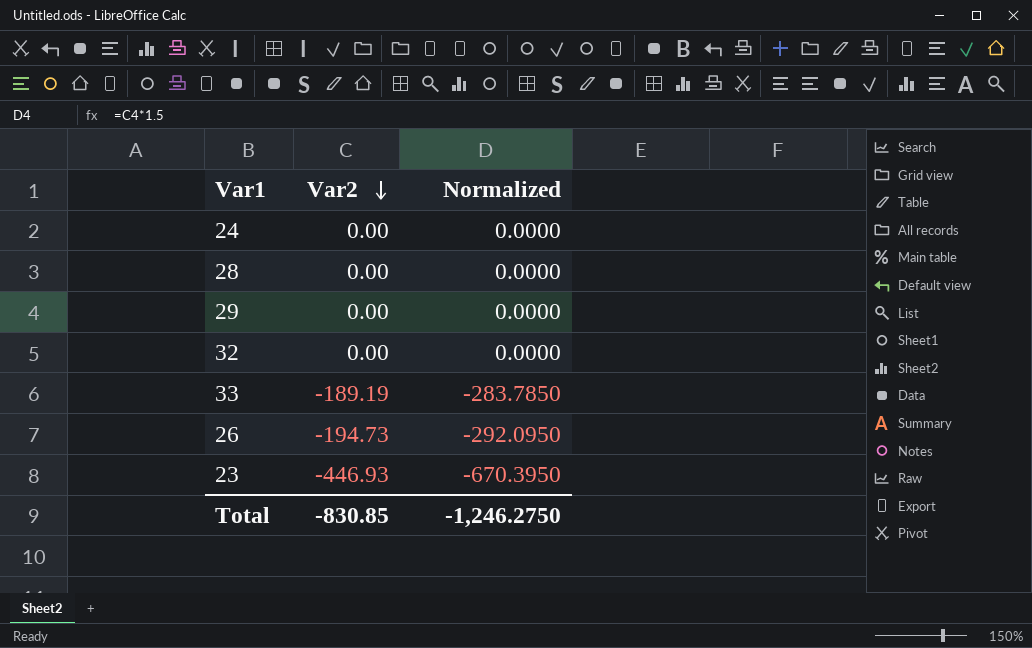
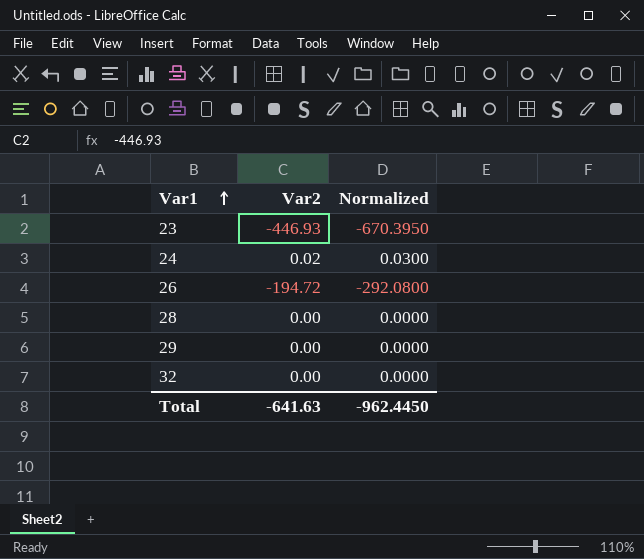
row order: Var2 descending -> Var1 ascending
row 33: -189.19 | -283.7850 -> none
24 | Var2: 0.00 -> 0.02
24 | Normalized: 0.0000 -> 0.0300
26 | Var2: -194.73 -> -194.72
26 | Normalized: -292.0950 -> -292.0800
Total | Var2: -830.85 -> -641.63
Total | Normalized: -1,246.2750 -> -962.4450

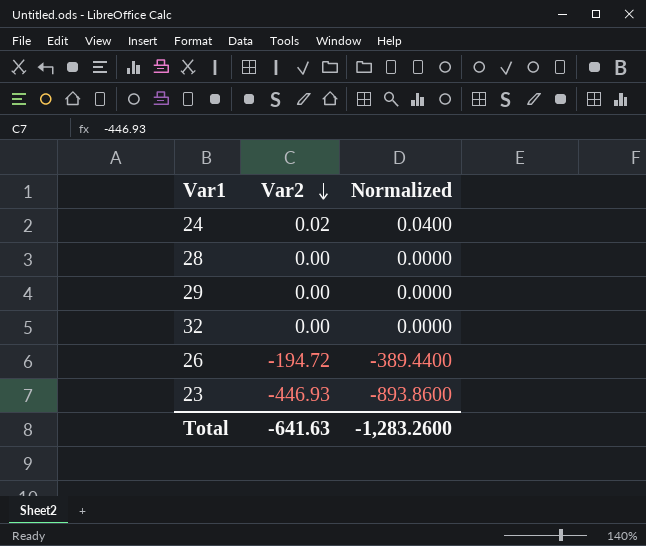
row order: Var1 ascending -> Var2 descending
column Normalized | formula: [Var2] * 1.5 -> [Var2] * 2
Total | Normalized: -962.4450 -> -1,283.2600

